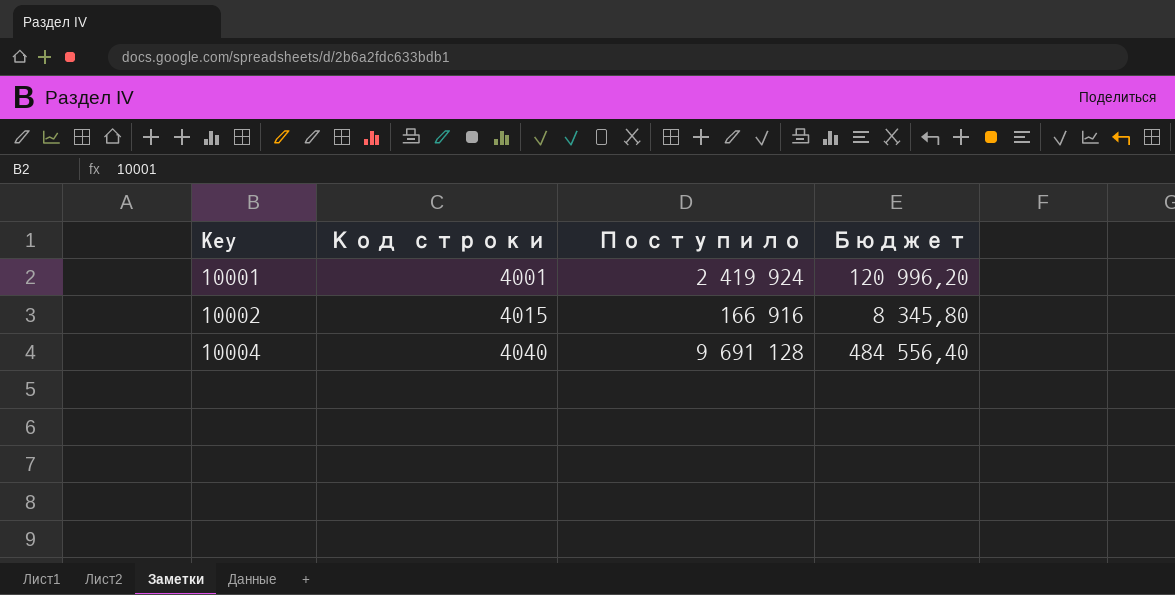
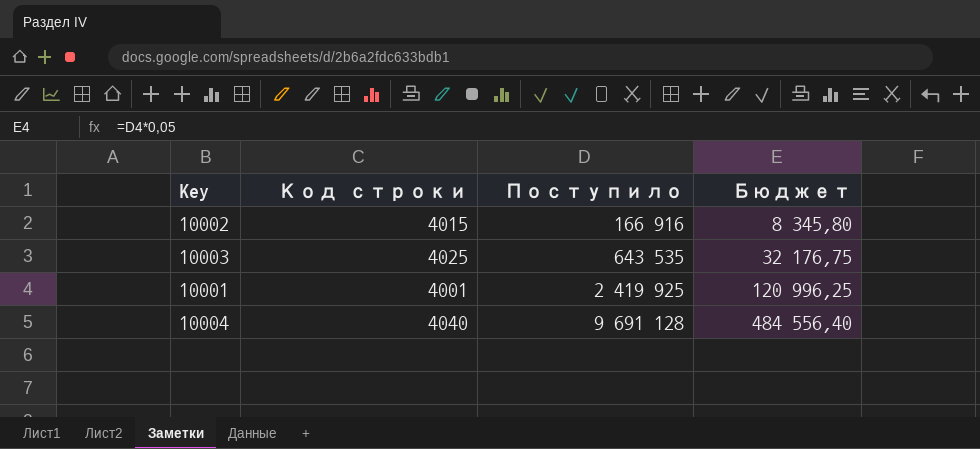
row order: Key ascending -> Поступило ascending
row 10003: none -> 4025 | 643 535 | 32 176,75
10001 | Поступило: 2 419 924 -> 2 419 925
10001 | Бюджет: 120 996,20 -> 120 996,25

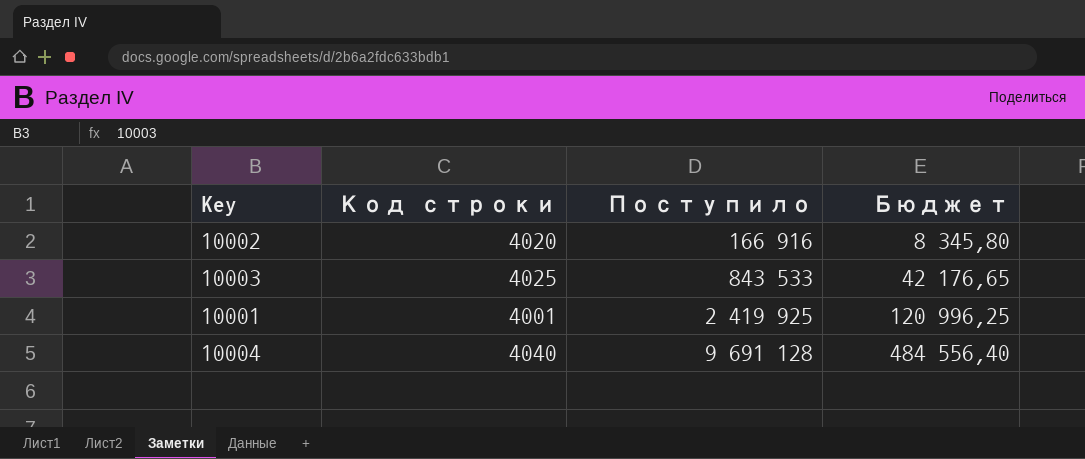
10002 | Код строки: 4015 -> 4020
10003 | Поступило: 643 535 -> 843 533
10003 | Бюджет: 32 176,75 -> 42 176,65

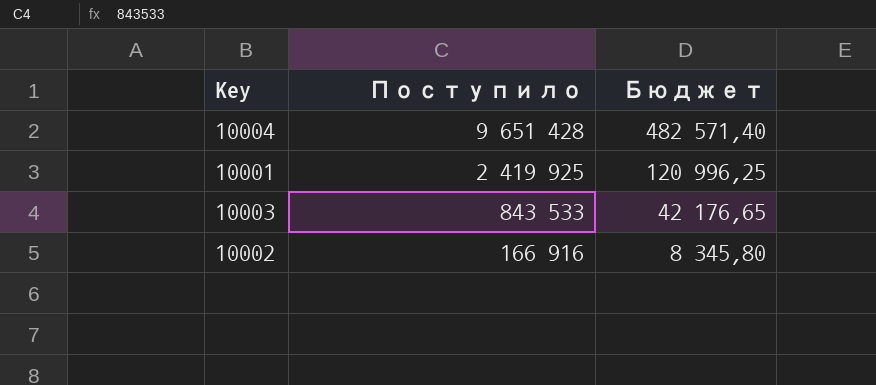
row order: Поступило ascending -> Поступило descending
column Код строки | position: 2 -> none
10004 | Поступило: 9 691 128 -> 9 651 428
10004 | Бюджет: 484 556,40 -> 482 571,40

